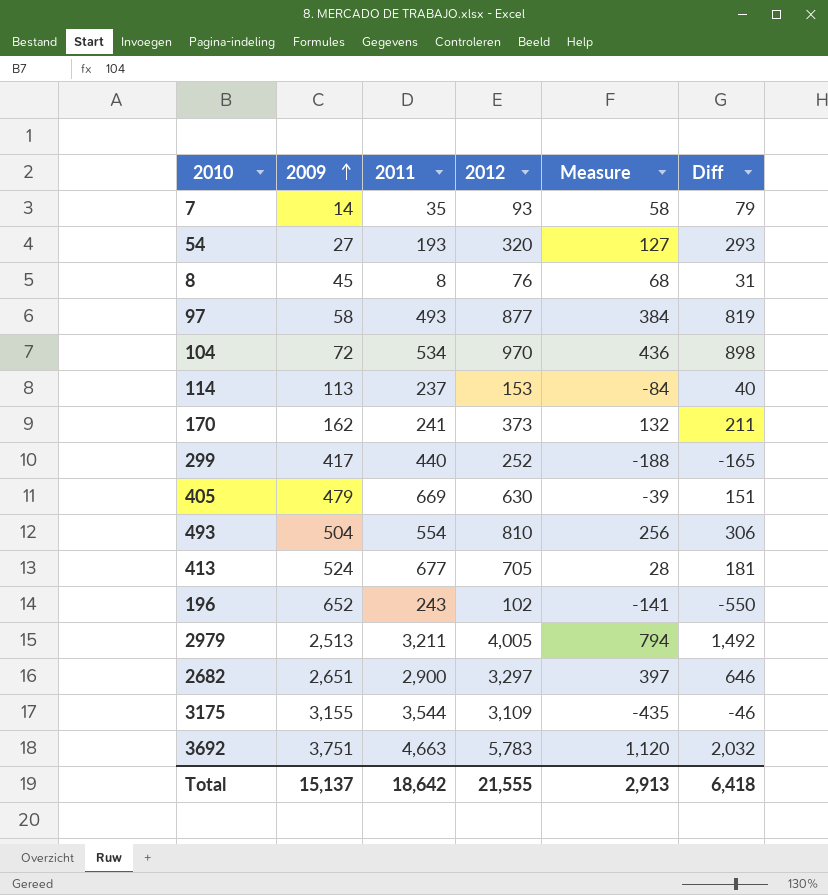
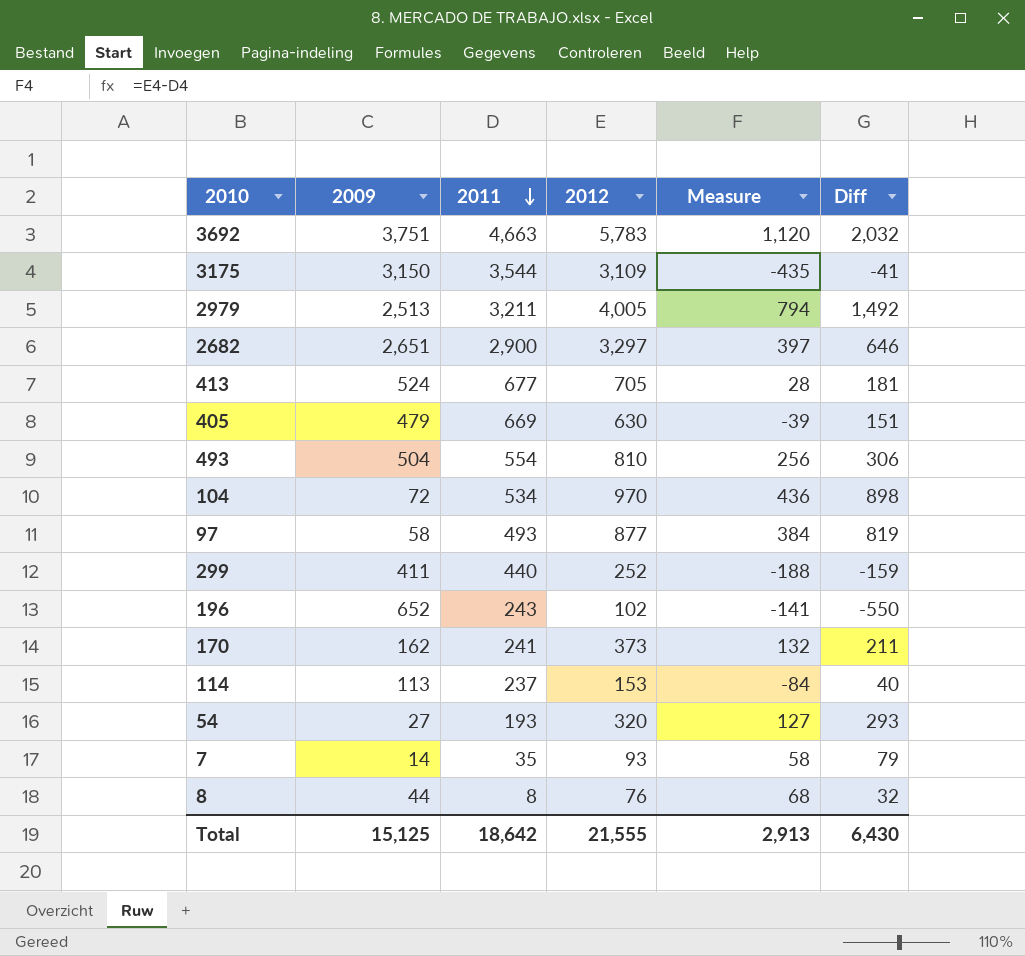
row order: 2009 ascending -> 2011 descending
3175 | 2009: 3,155 -> 3,150
3175 | Diff: -46 -> -41
299 | 2009: 417 -> 411
299 | Diff: -165 -> -159
8 | 2009: 45 -> 44
8 | Diff: 31 -> 32
Total | 2009: 15,137 -> 15,125
Total | Diff: 6,418 -> 6,430

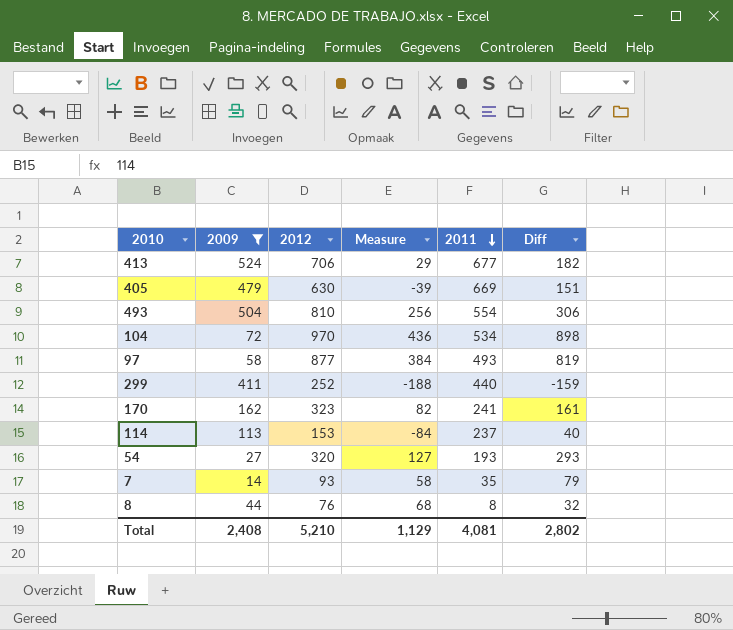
filter: none -> 2009 <= 524
column 2011 | position: 3 -> 5
413 | 2012: 705 -> 706
413 | Measure: 28 -> 29
413 | Diff: 181 -> 182
170 | 2012: 373 -> 323
170 | Measure: 132 -> 82
170 | Diff: 211 -> 161
Total | 2009: 15,125 -> 2,408
Total | 2012: 21,555 -> 5,210
Total | Measure: 2,913 -> 1,129
Total | 2011: 18,642 -> 4,081
Total | Diff: 6,430 -> 2,802

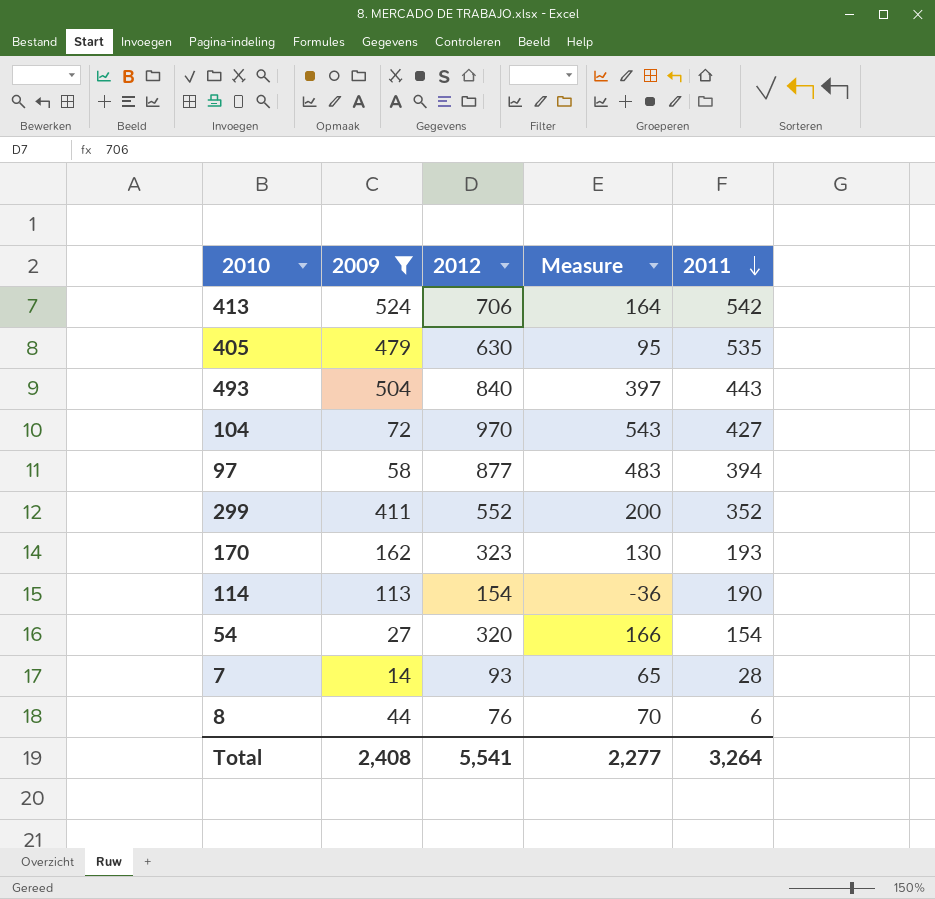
column Diff | formula: [2012] - [2009] -> none
413 | Measure: 29 -> 164
413 | 2011: 677 -> 542
405 | Measure: -39 -> 95
405 | 2011: 669 -> 535
493 | 2012: 810 -> 840
493 | Measure: 256 -> 397
493 | 2011: 554 -> 443
104 | Measure: 436 -> 543
104 | 2011: 534 -> 427
97 | Measure: 384 -> 483
97 | 2011: 493 -> 394
299 | 2012: 252 -> 552
299 | Measure: -188 -> 200
299 | 2011: 440 -> 352
170 | Measure: 82 -> 130
170 | 2011: 241 -> 193
114 | 2012: 153 -> 154
114 | Measure: -84 -> -36
114 | 2011: 237 -> 190
54 | Measure: 127 -> 166
54 | 2011: 193 -> 154
7 | Measure: 58 -> 65
7 | 2011: 35 -> 28
8 | Measure: 68 -> 70
8 | 2011: 8 -> 6
Total | 2012: 5,210 -> 5,541
Total | Measure: 1,129 -> 2,277
Total | 2011: 4,081 -> 3,264

